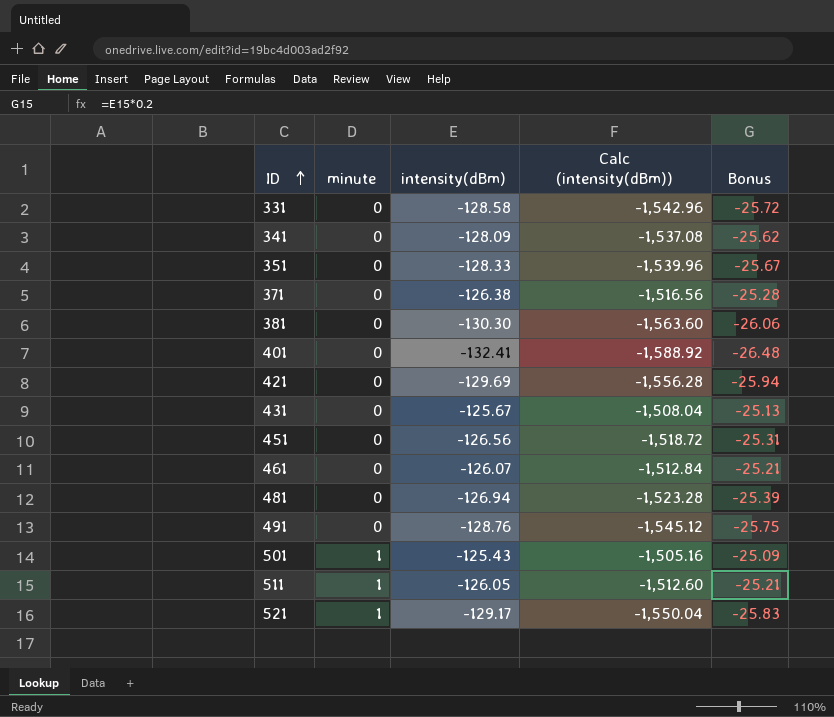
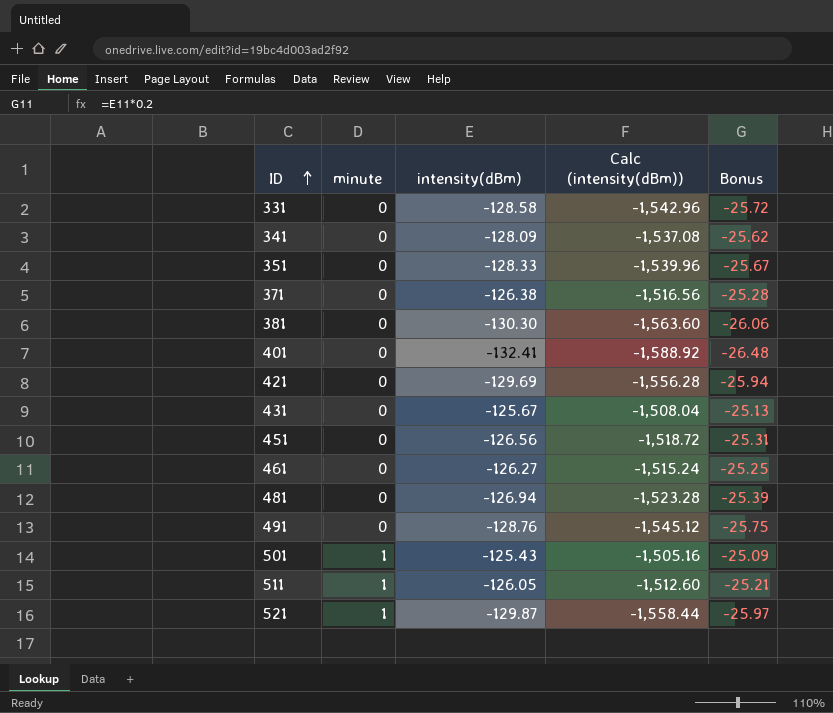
461 | intensity(dBm): -126.07 -> -126.27
461 | Calc (intensity(dBm)): -1,512.84 -> -1,515.24
461 | Bonus: -25.21 -> -25.25
521 | intensity(dBm): -129.17 -> -129.87
521 | Calc (intensity(dBm)): -1,550.04 -> -1,558.44
521 | Bonus: -25.83 -> -25.97

